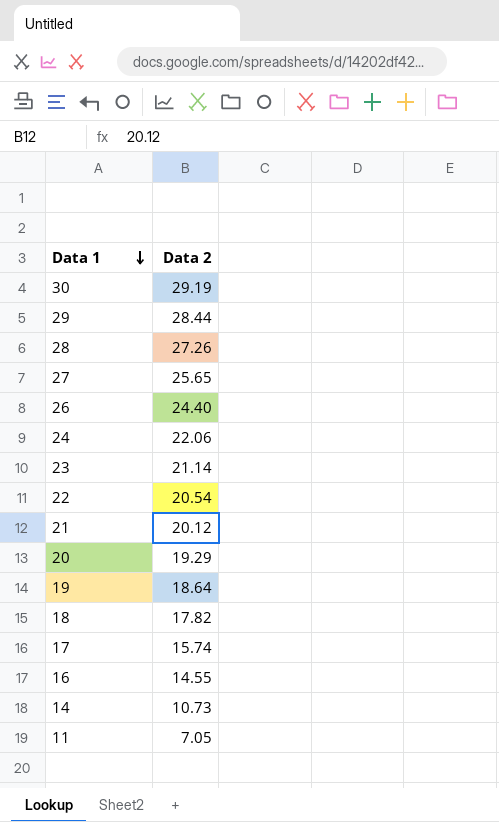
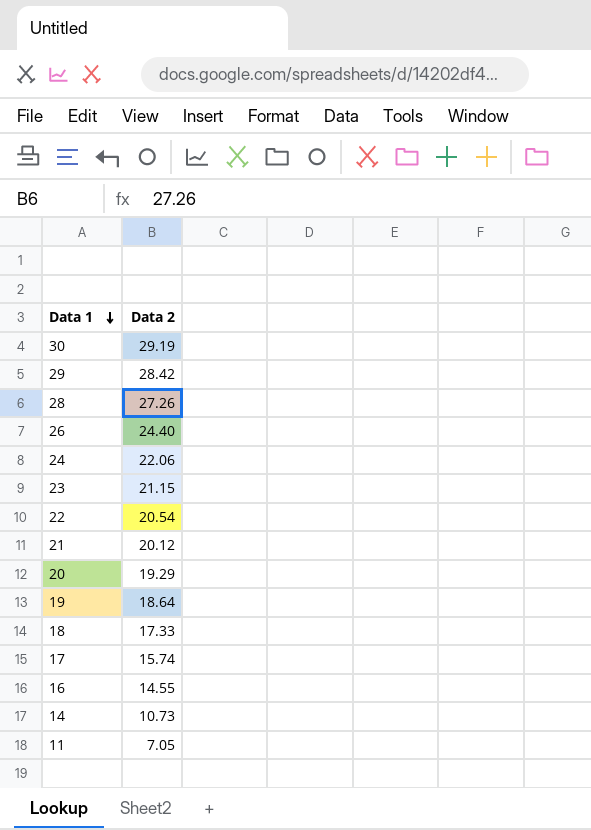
row 27: 25.65 -> none
29 | Data 2: 28.44 -> 28.42
23 | Data 2: 21.14 -> 21.15
18 | Data 2: 17.82 -> 17.33

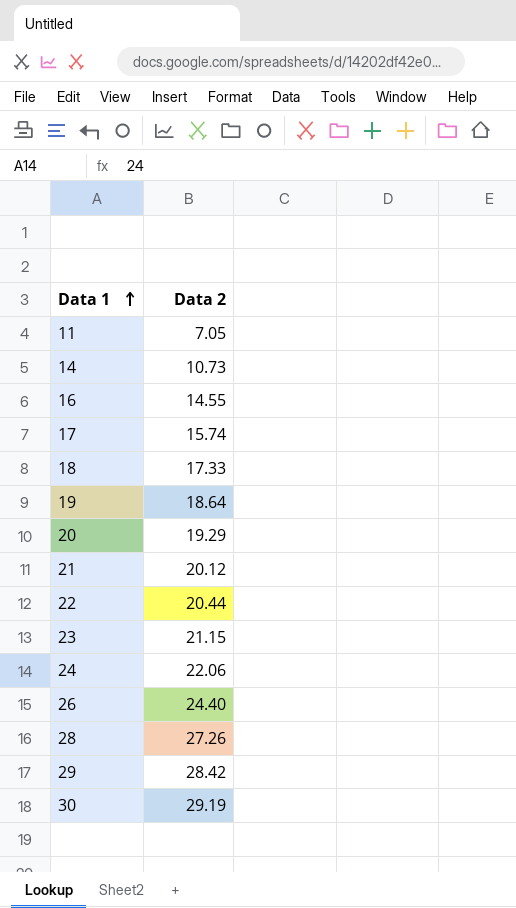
row order: Data 1 descending -> Data 1 ascending
22 | Data 2: 20.54 -> 20.44

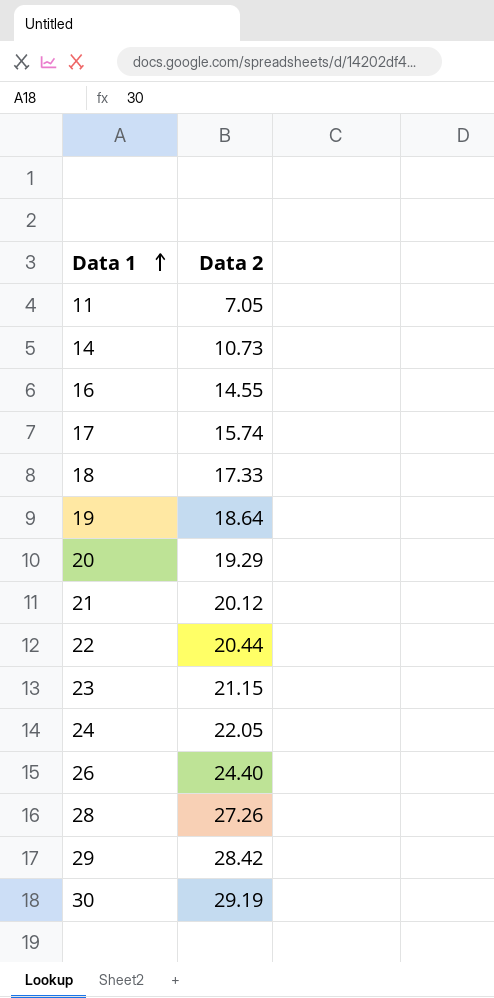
24 | Data 2: 22.06 -> 22.05

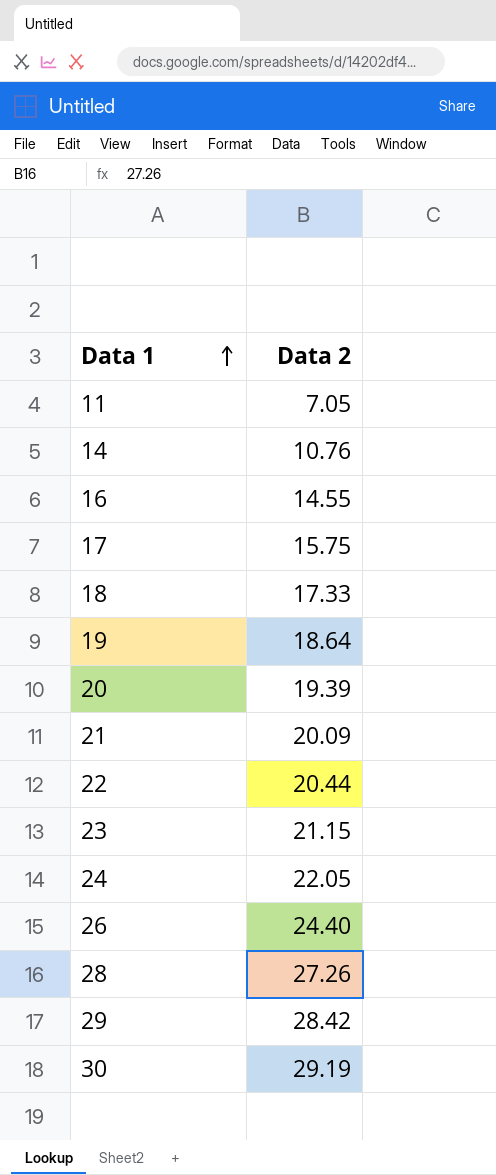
14 | Data 2: 10.73 -> 10.76
17 | Data 2: 15.74 -> 15.75
20 | Data 2: 19.29 -> 19.39
21 | Data 2: 20.12 -> 20.09

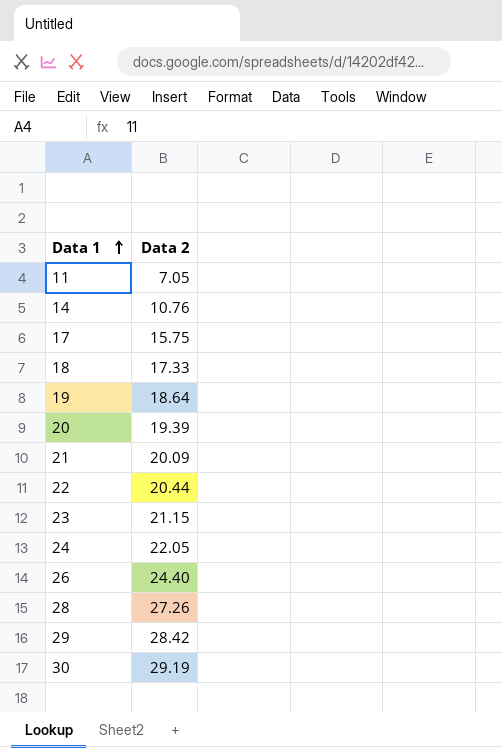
row 16: 14.55 -> none

